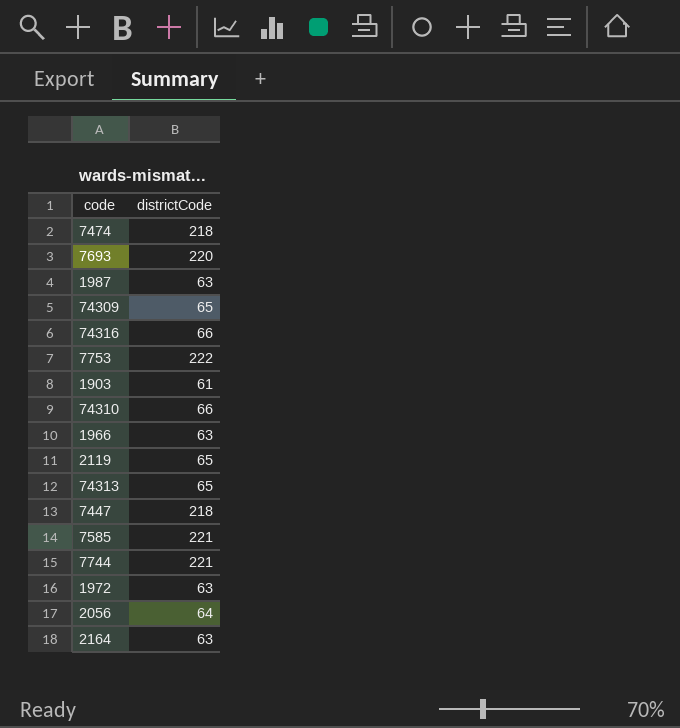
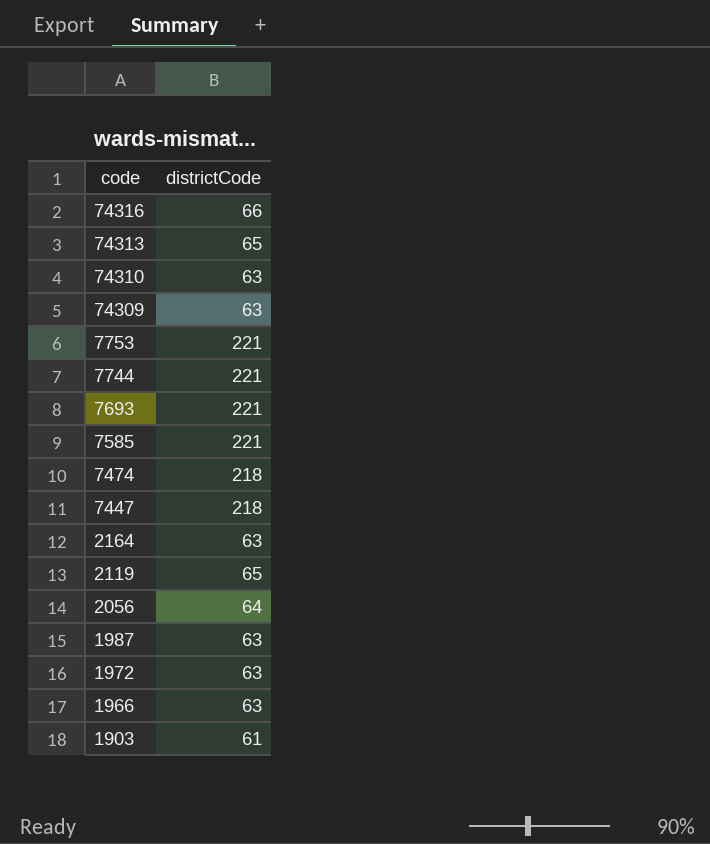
row order: none -> code descending
74310 | districtCode: 66 -> 63
74309 | districtCode: 65 -> 63
7753 | districtCode: 222 -> 221
7693 | districtCode: 220 -> 221

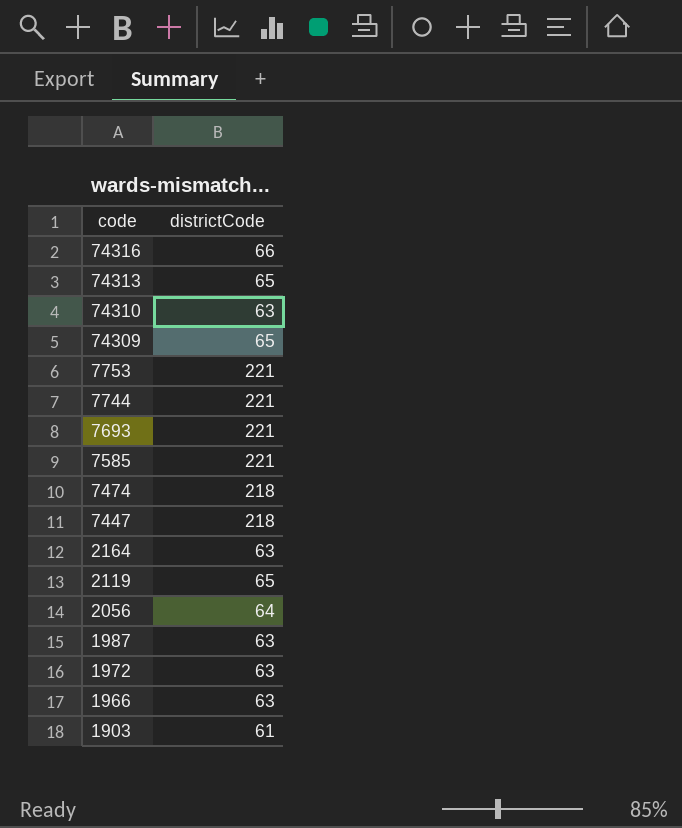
74309 | districtCode: 63 -> 65

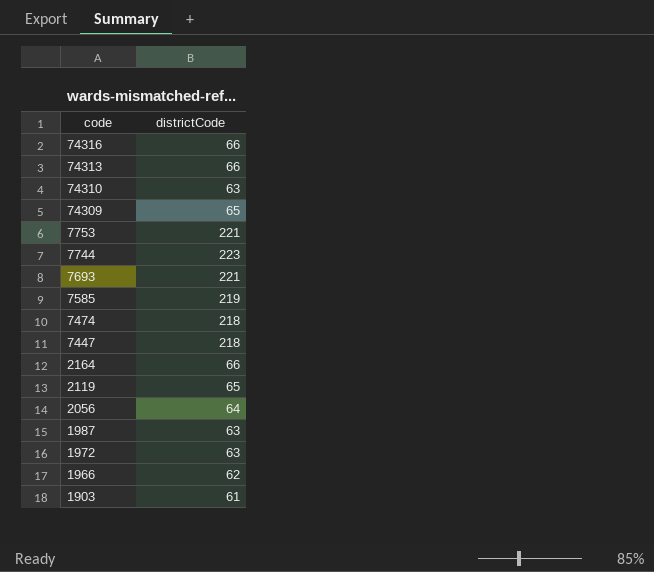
74313 | districtCode: 65 -> 66
7744 | districtCode: 221 -> 223
7585 | districtCode: 221 -> 219
2164 | districtCode: 63 -> 66
1966 | districtCode: 63 -> 62

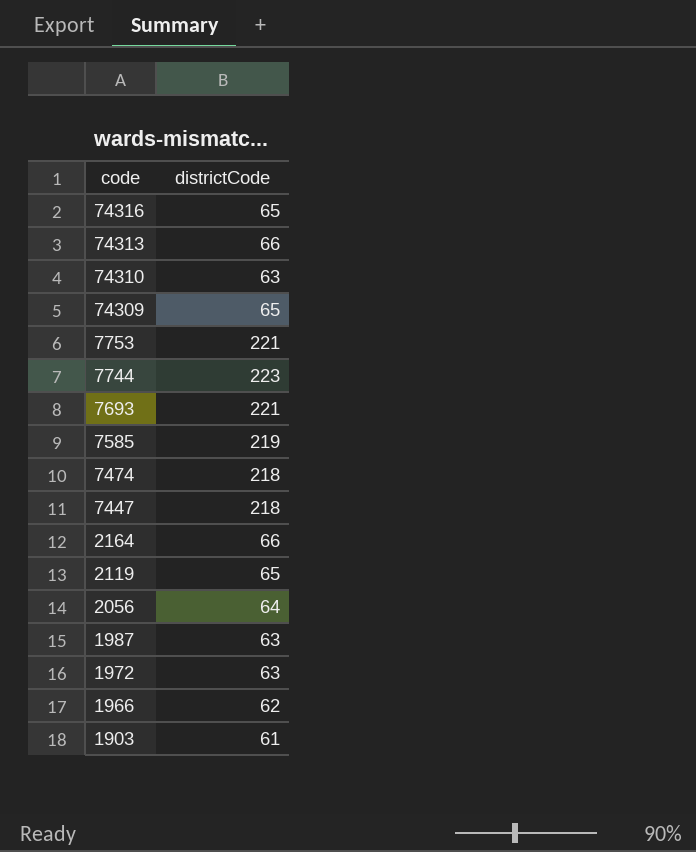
74316 | districtCode: 66 -> 65

